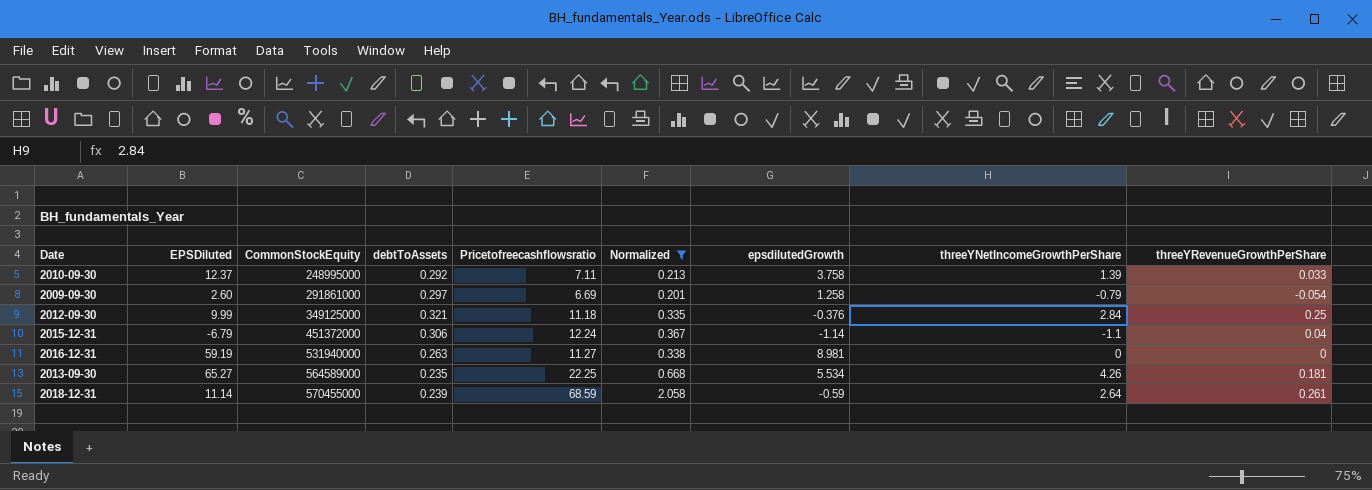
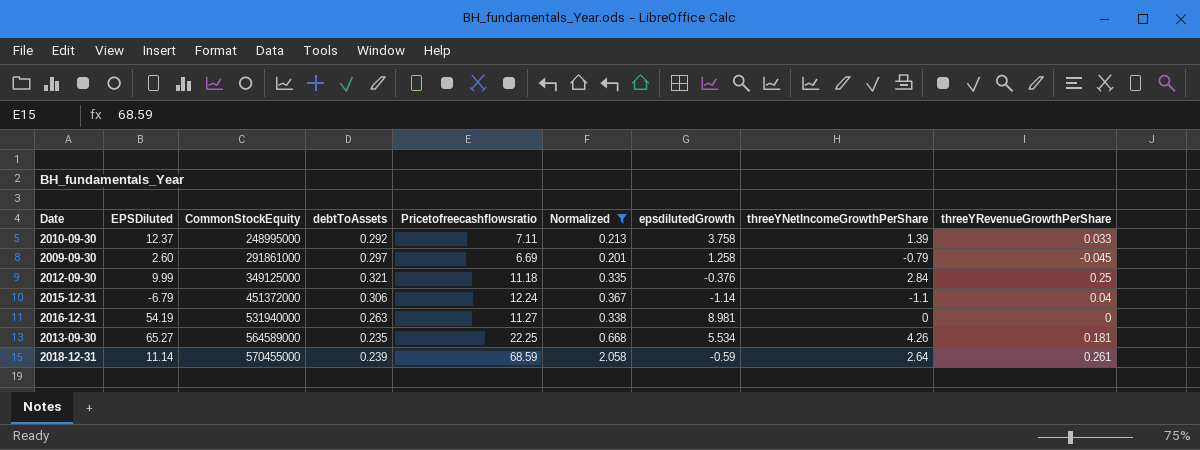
2009-09-30 | threeYRevenueGrowthPerShare: -0.054 -> -0.045
2016-12-31 | EPSDiluted: 59.19 -> 54.19

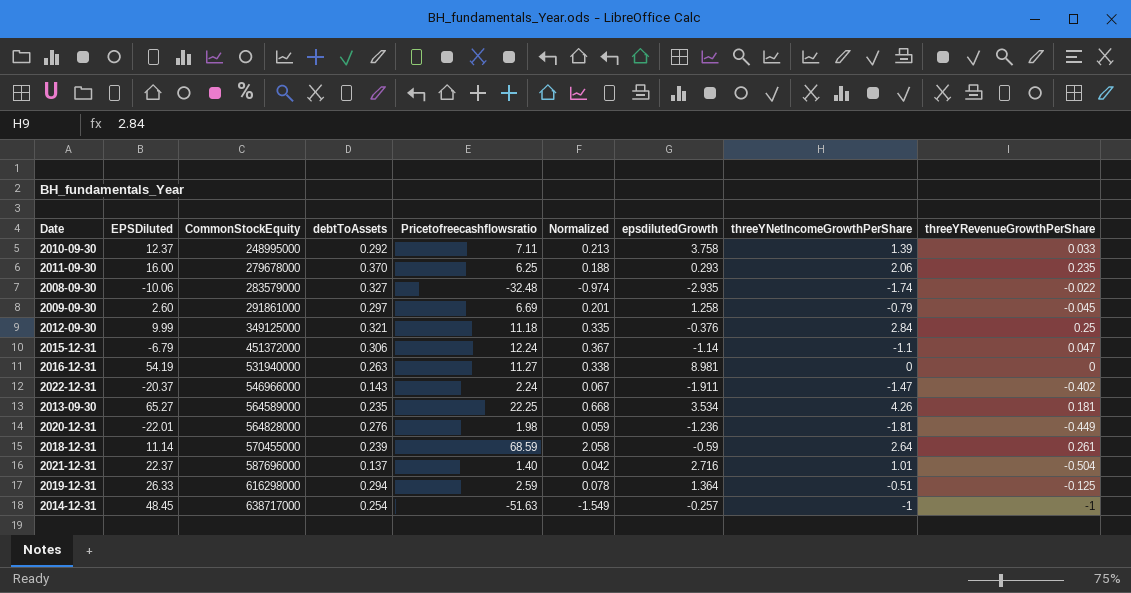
filter: Normalized >= 0.201 -> none
2015-12-31 | threeYRevenueGrowthPerShare: 0.04 -> 0.047
2013-09-30 | epsdilutedGrowth: 5.534 -> 3.534

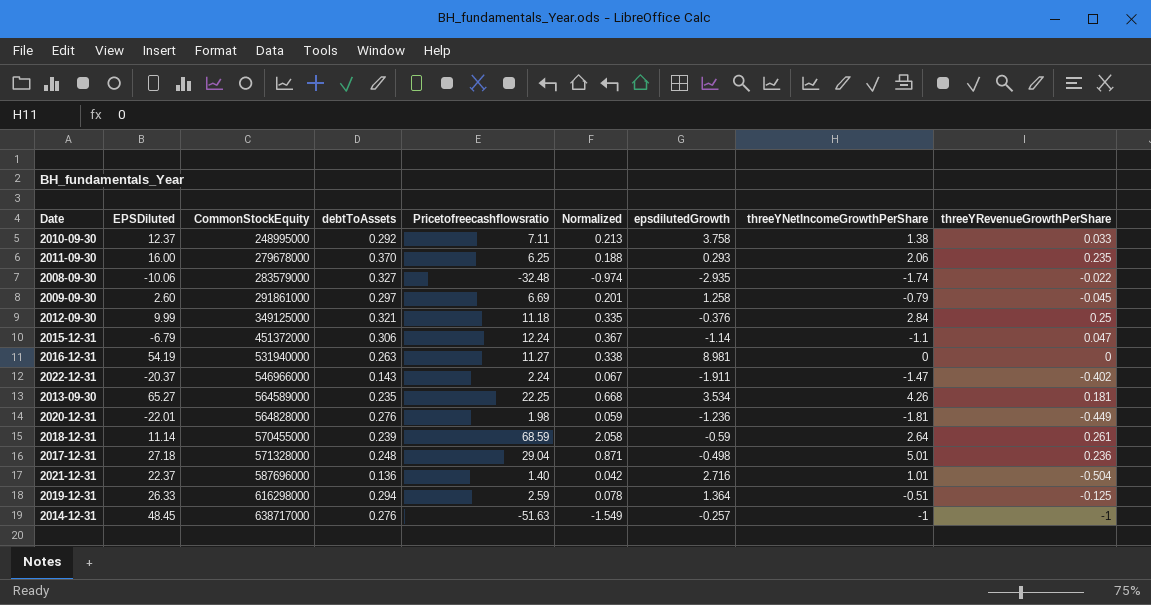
2010-09-30 | threeYNetIncomeGrowthPerShare: 1.39 -> 1.38
row 2017-12-31: none -> 27.18 | 571328000 | 0.248 | 29.04 | 0.871 | -0.498 | 5.01 | 0.236
2021-12-31 | debtToAssets: 0.137 -> 0.136
2014-12-31 | debtToAssets: 0.254 -> 0.276

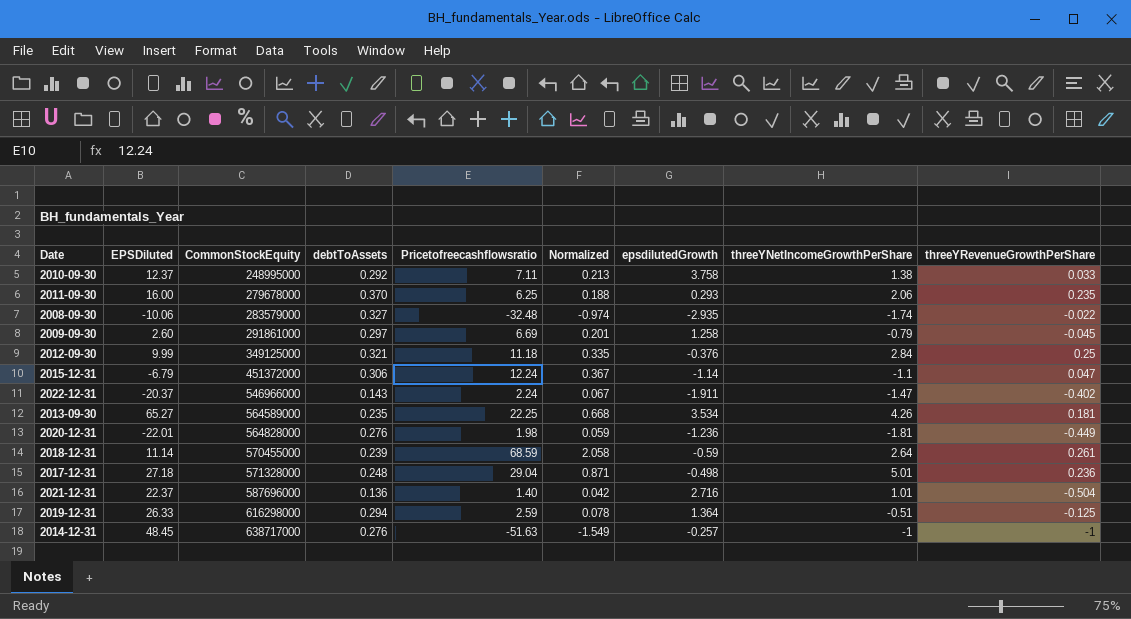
row 2016-12-31: 54.19 | 531940000 | 0.263 | 11.27 | 0.338 | 8.981 | 0 | 0 -> none

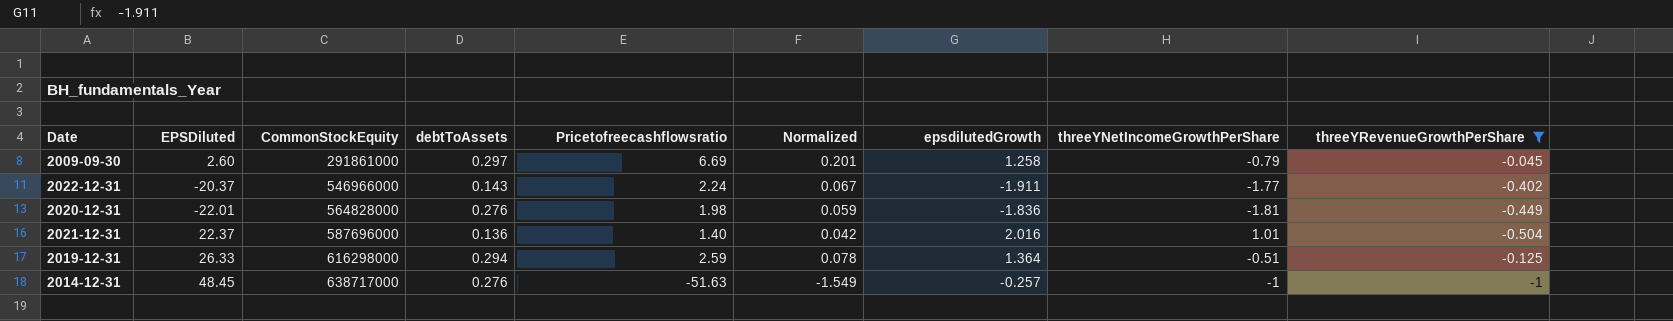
filter: none -> threeYRevenueGrowthPerShare <= -0.045
2022-12-31 | threeYNetIncomeGrowthPerShare: -1.47 -> -1.77
2020-12-31 | epsdilutedGrowth: -1.236 -> -1.836
2021-12-31 | epsdilutedGrowth: 2.716 -> 2.016

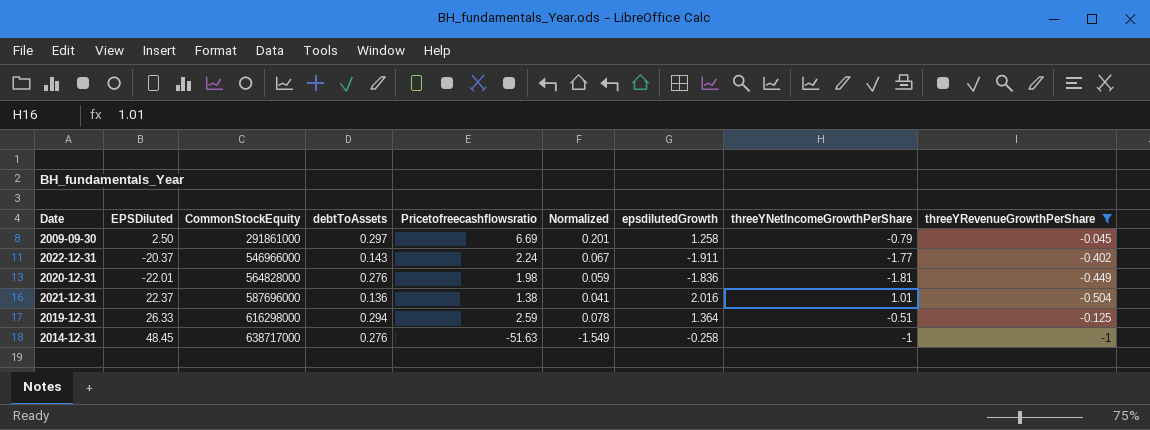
2009-09-30 | EPSDiluted: 2.60 -> 2.50
2021-12-31 | Pricetofreecashflowsratio: 1.40 -> 1.38
2021-12-31 | Normalized: 0.042 -> 0.041
2014-12-31 | epsdilutedGrowth: -0.257 -> -0.258

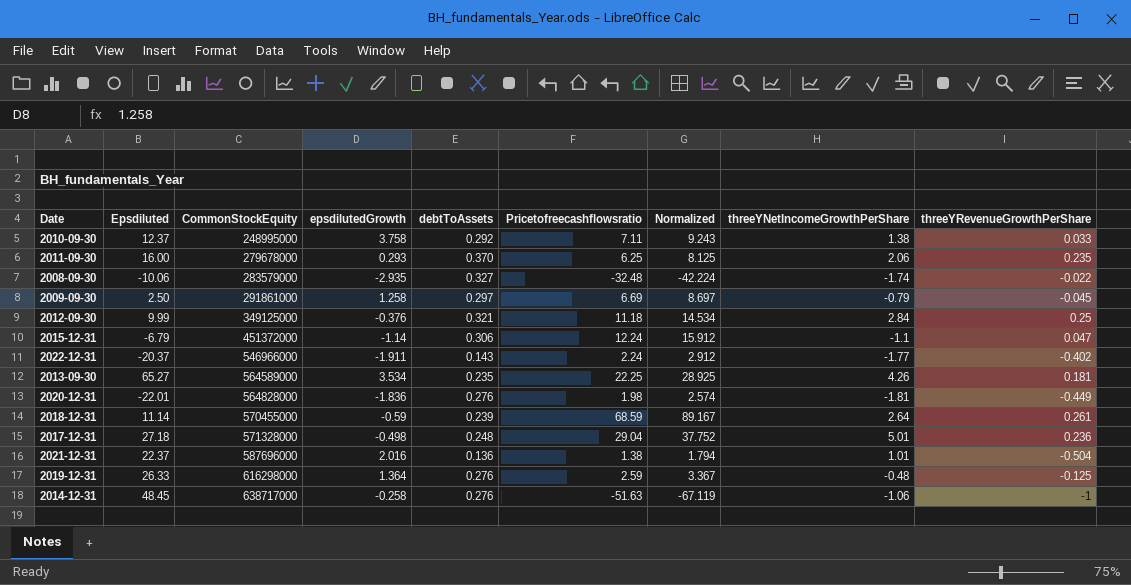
filter: threeYRevenueGrowthPerShare <= -0.045 -> none
column name: EPSDiluted -> Epsdiluted
column epsdilutedGrowth | position: 7 -> 4
column Normalized | formula: [Pricetofreecashflowsratio] * 0.03 -> [Pricetofreecashflowsratio] * 1.3
2019-12-31 | debtToAssets: 0.294 -> 0.276
2019-12-31 | threeYNetIncomeGrowthPerShare: -0.51 -> -0.48
2014-12-31 | threeYNetIncomeGrowthPerShare: -1 -> -1.06

